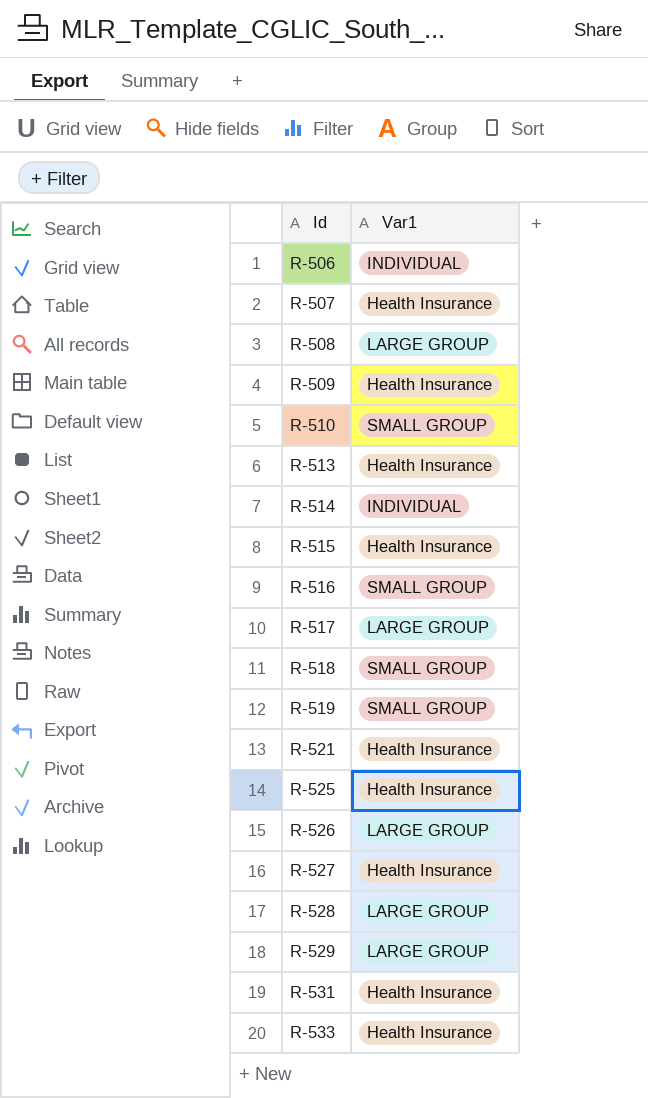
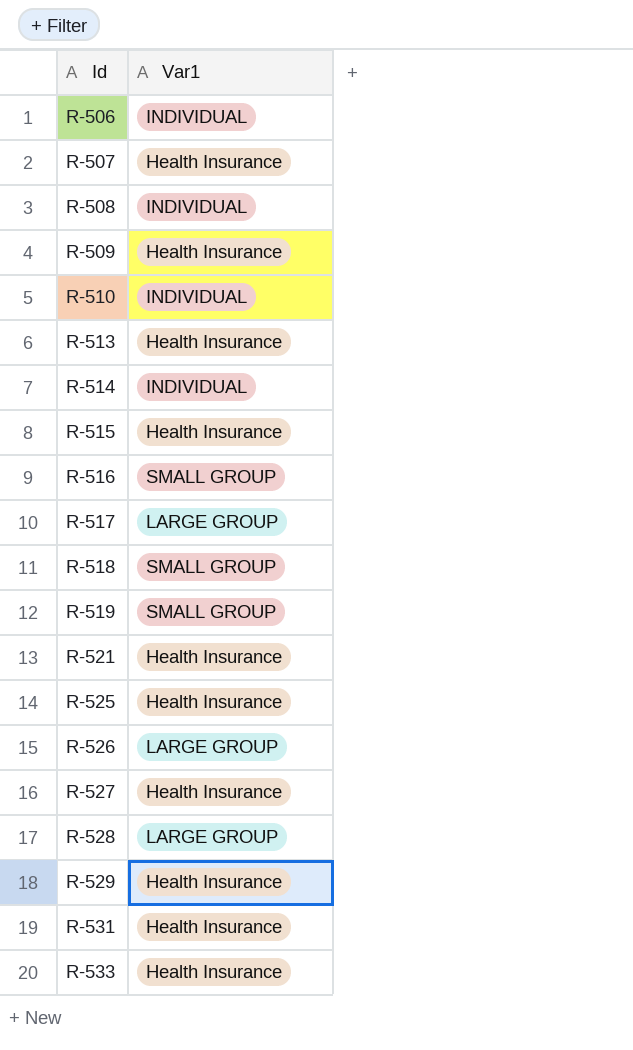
R-508 | Var1: LARGE GROUP -> INDIVIDUAL
R-510 | Var1: SMALL GROUP -> INDIVIDUAL
R-529 | Var1: LARGE GROUP -> Health Insurance

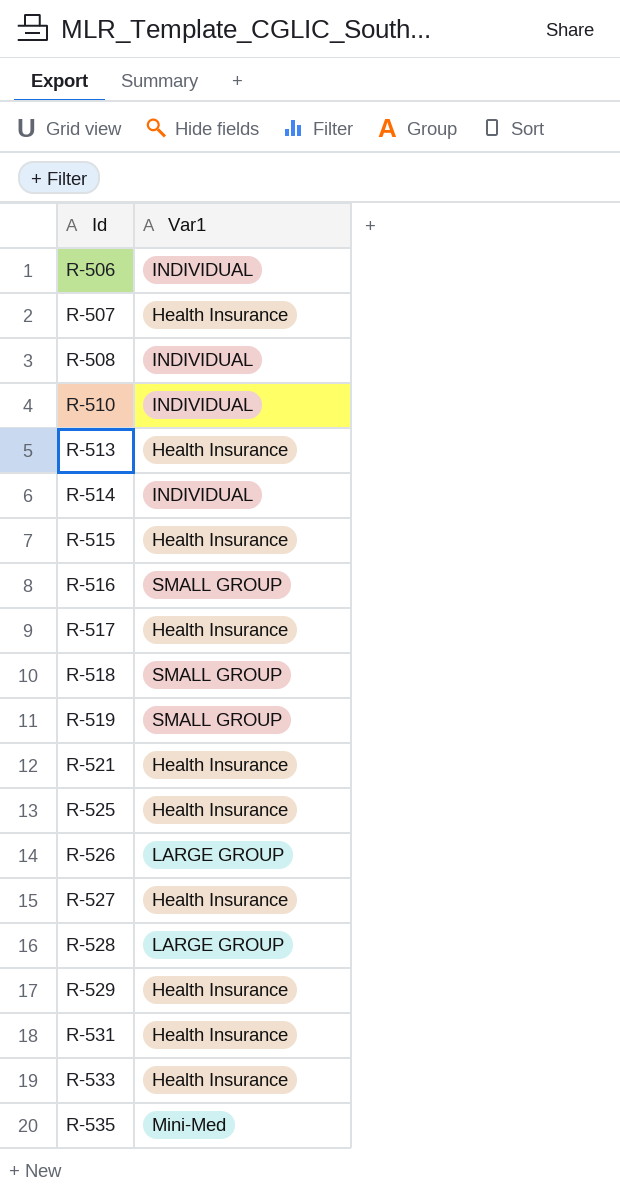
row R-509: Health Insurance -> none
R-517 | Var1: LARGE GROUP -> Health Insurance
row R-535: none -> Mini-Med

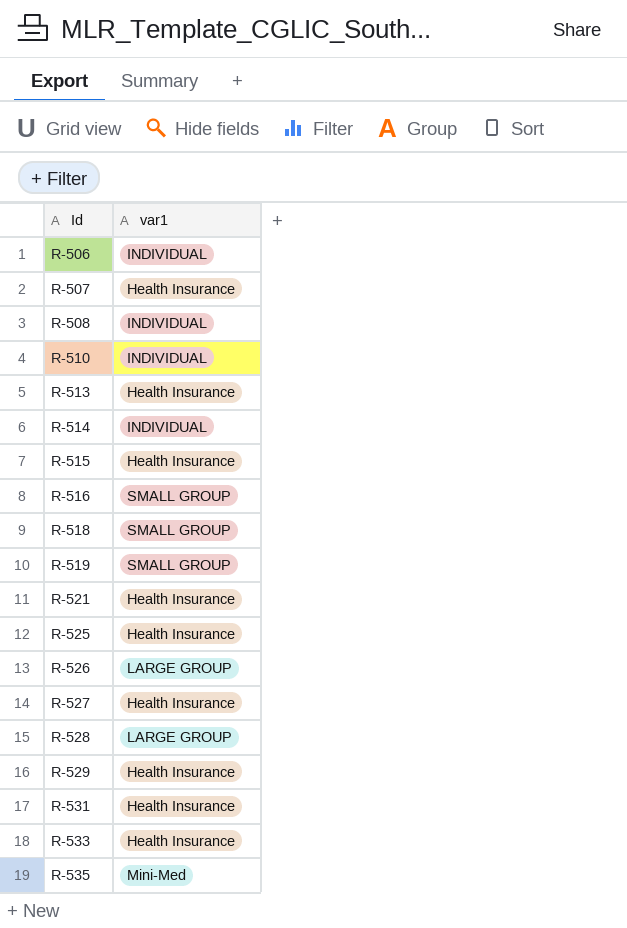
column name: Var1 -> var1
row R-517: Health Insurance -> none

